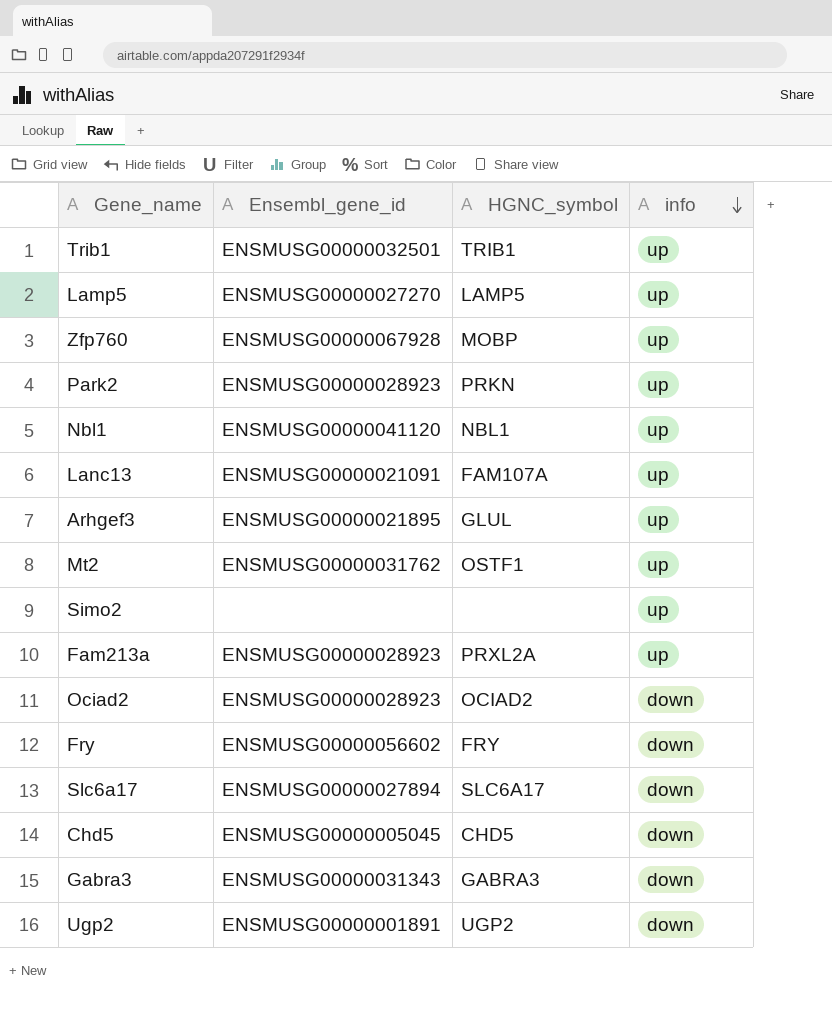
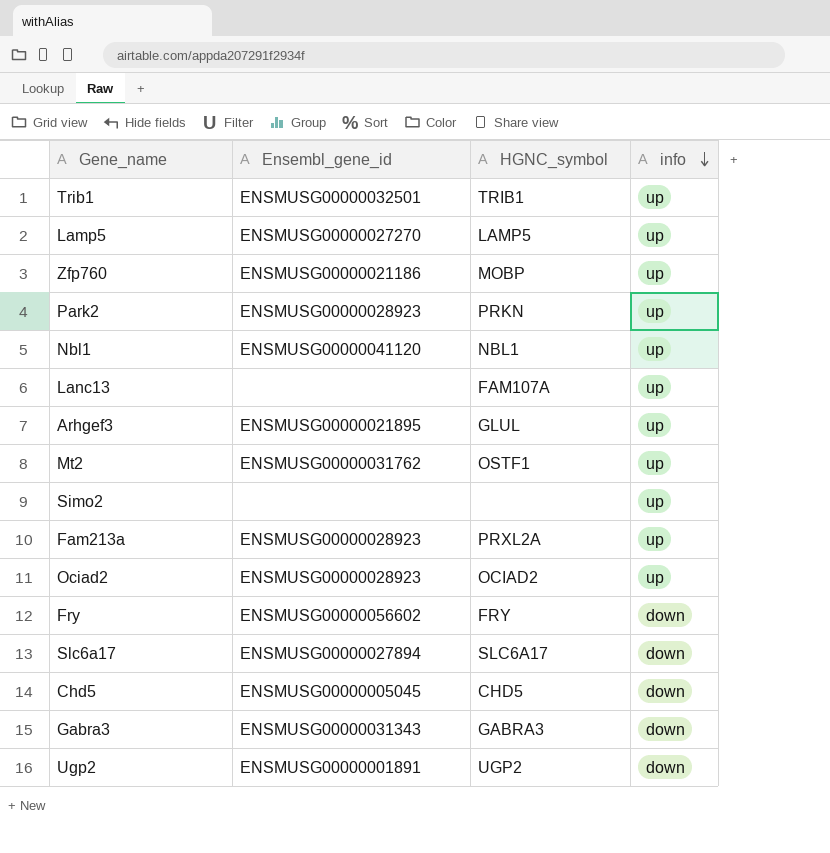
Zfp760 | Ensembl_gene_id: ENSMUSG00000067928 -> ENSMUSG00000021186
Lanc13 | Ensembl_gene_id: ENSMUSG00000021091 -> none
Ociad2 | info: down -> up

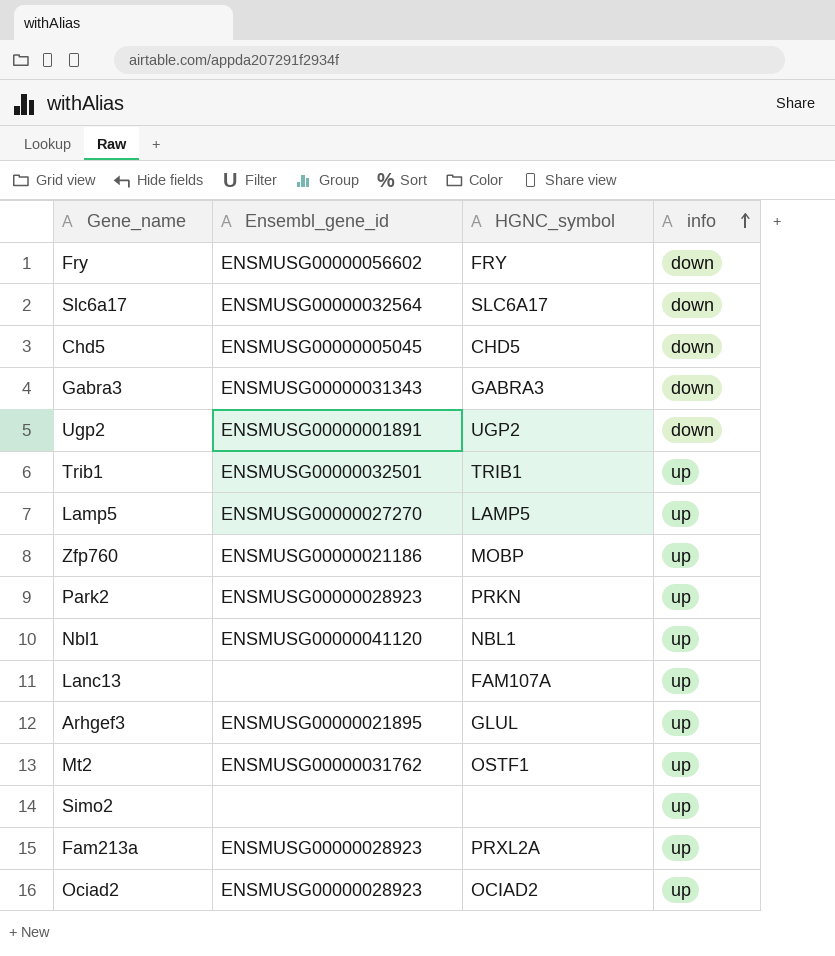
row order: info descending -> info ascending
Slc6a17 | Ensembl_gene_id: ENSMUSG00000027894 -> ENSMUSG00000032564

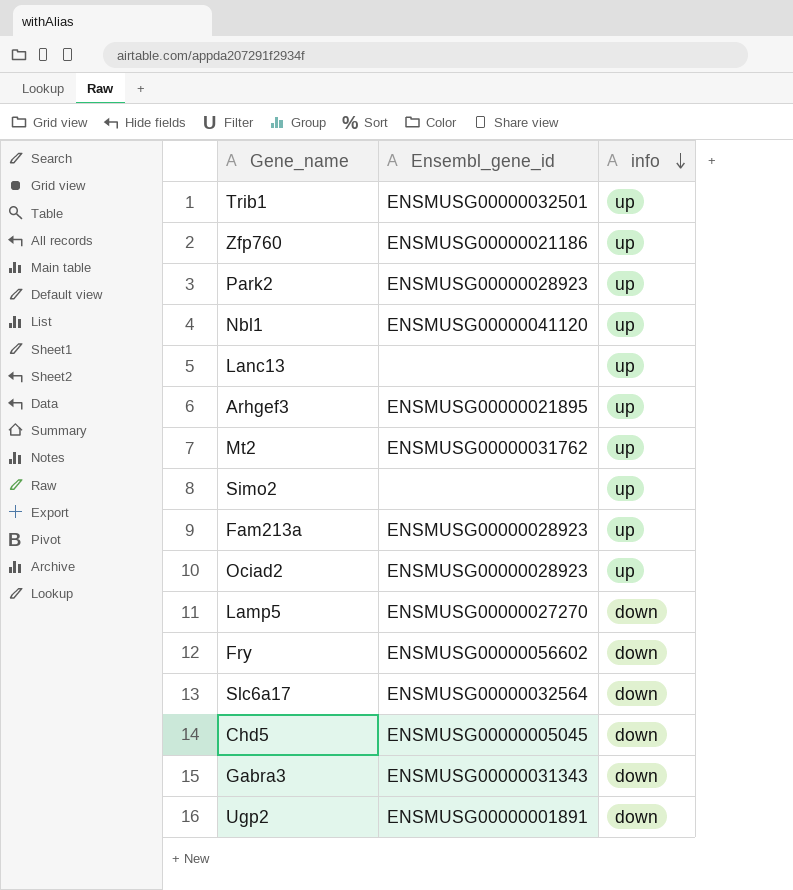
row order: info ascending -> info descending
column HGNC_symbol | position: 3 -> none
Lamp5 | info: up -> down

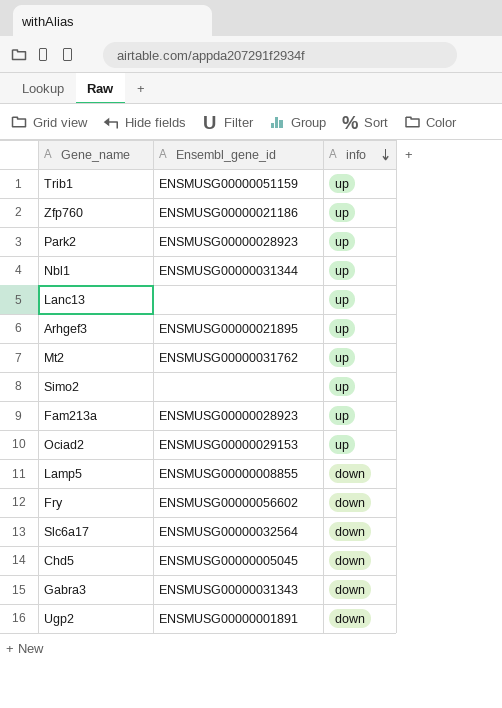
Trib1 | Ensembl_gene_id: ENSMUSG00000032501 -> ENSMUSG00000051159
Nbl1 | Ensembl_gene_id: ENSMUSG00000041120 -> ENSMUSG00000031344
Ociad2 | Ensembl_gene_id: ENSMUSG00000028923 -> ENSMUSG00000029153
Lamp5 | Ensembl_gene_id: ENSMUSG00000027270 -> ENSMUSG00000008855

